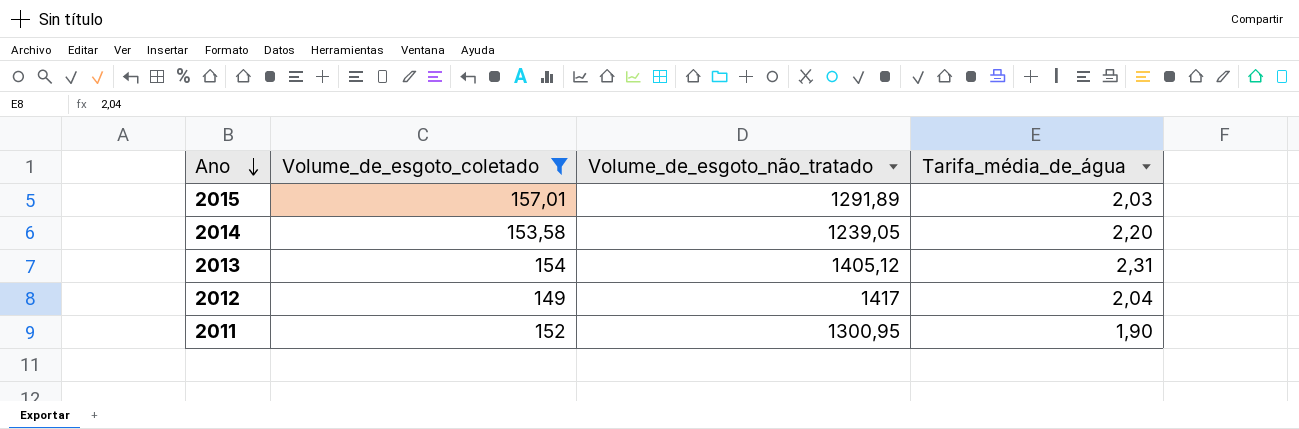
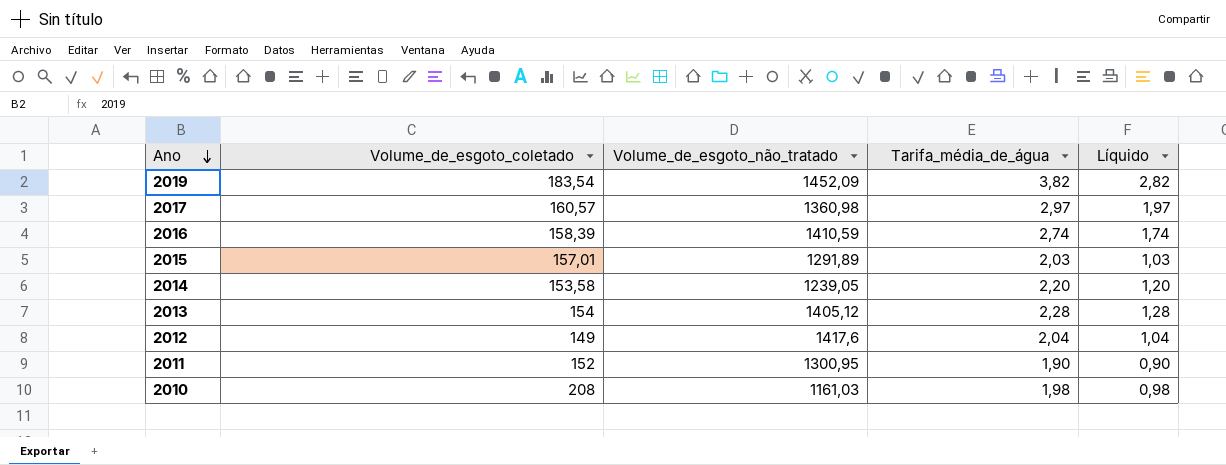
filter: Volume_de_esgoto_coletado <= 157,01 -> none
column Líquido | formula: none -> [Tarifa_média_de_água] - 1
2013 | Tarifa_média_de_água: 2,31 -> 2,28
2012 | Volume_de_esgoto_não_tratado: 1417 -> 1417,6

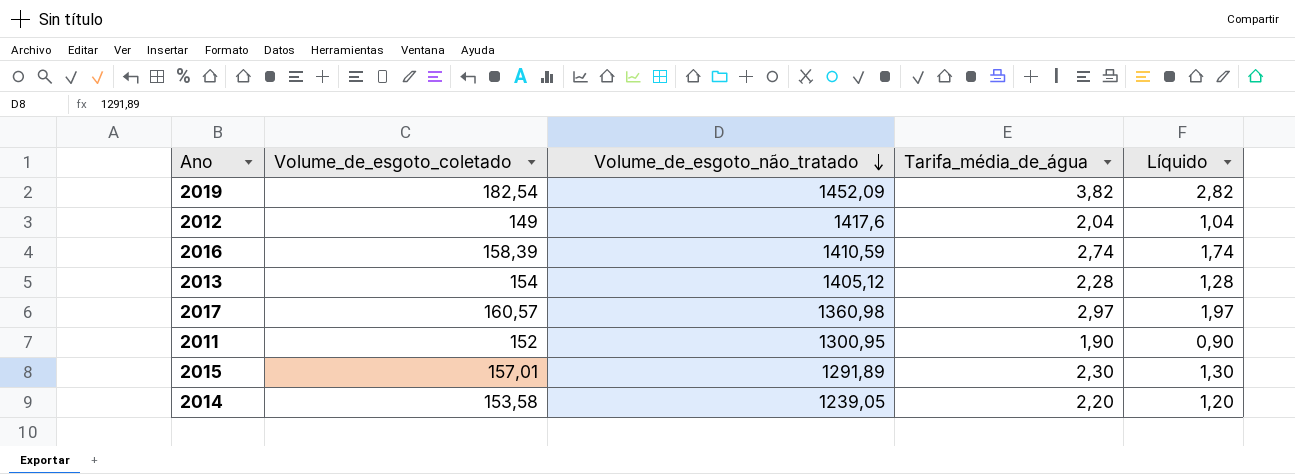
row order: Ano descending -> Volume_de_esgoto_não_tratado descending
row 2010: 208 | 1161,03 | 1,98 | 0,98 -> none
2019 | Volume_de_esgoto_coletado: 183,54 -> 182,54
2015 | Tarifa_média_de_água: 2,03 -> 2,30
2015 | Líquido: 1,03 -> 1,30

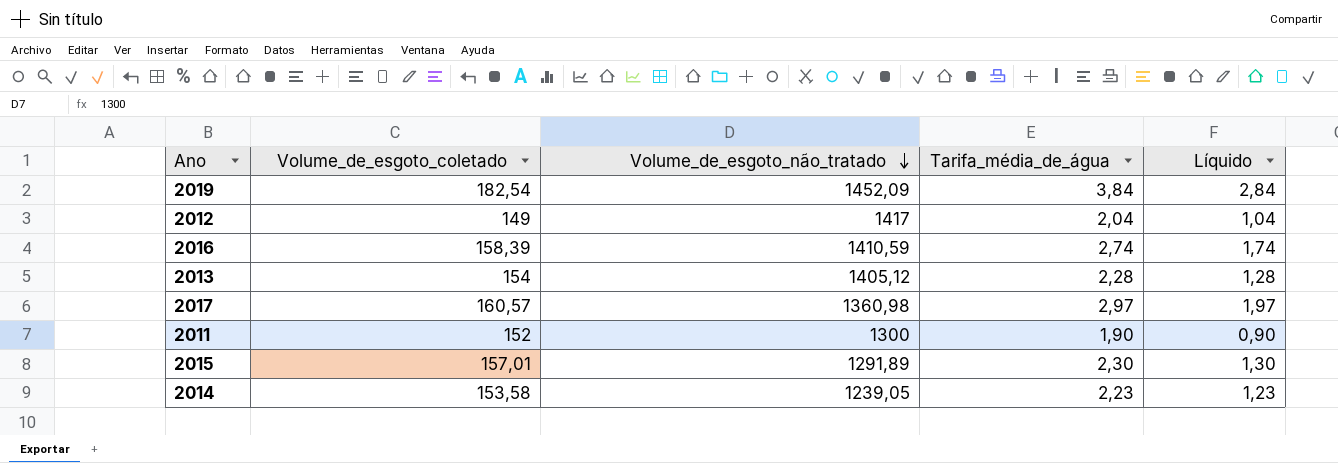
2019 | Tarifa_média_de_água: 3,82 -> 3,84
2019 | Líquido: 2,82 -> 2,84
2012 | Volume_de_esgoto_não_tratado: 1417,6 -> 1417
2011 | Volume_de_esgoto_não_tratado: 1300,95 -> 1300
2014 | Tarifa_média_de_água: 2,20 -> 2,23
2014 | Líquido: 1,20 -> 1,23

